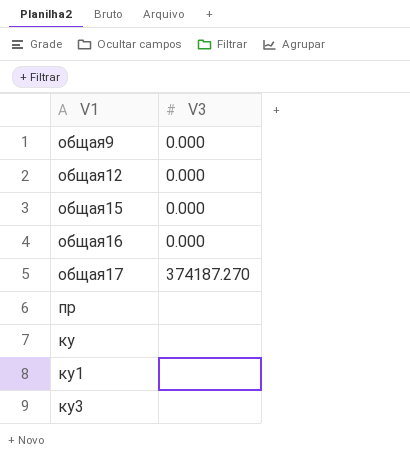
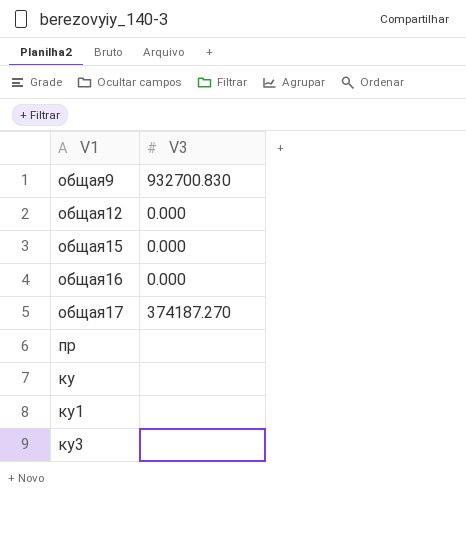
общая9 | V3: 0.000 -> 932700.830

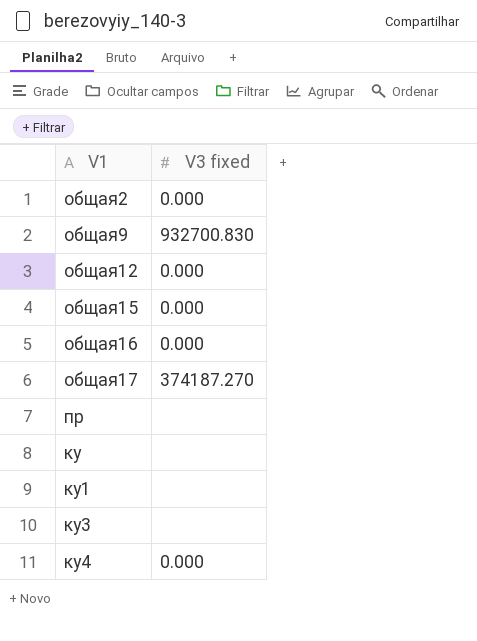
column name: V3 -> V3 fixed
row общая2: none -> 0.000
row ку4: none -> 0.000

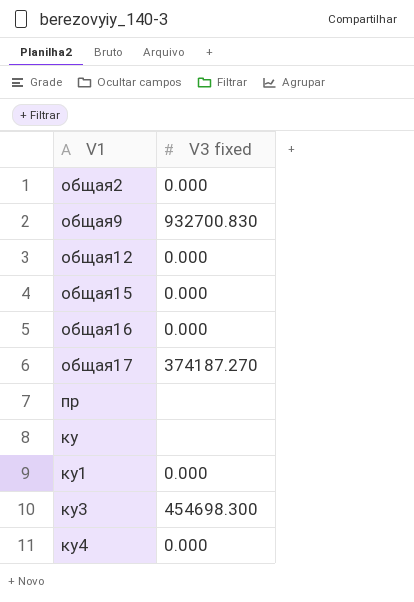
ку1 | V3 fixed: none -> 0.000
ку3 | V3 fixed: none -> 454698.300

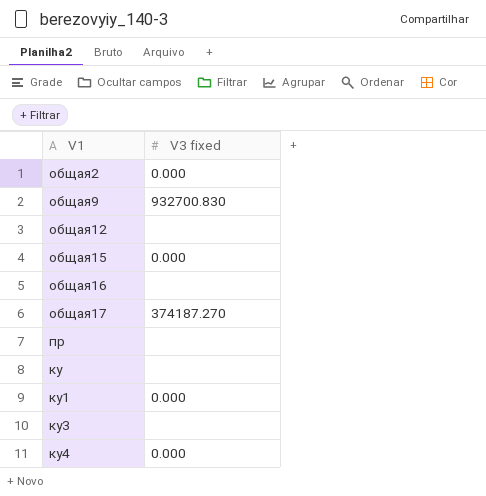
общая12 | V3 fixed: 0.000 -> none
общая16 | V3 fixed: 0.000 -> none
ку3 | V3 fixed: 454698.300 -> none

